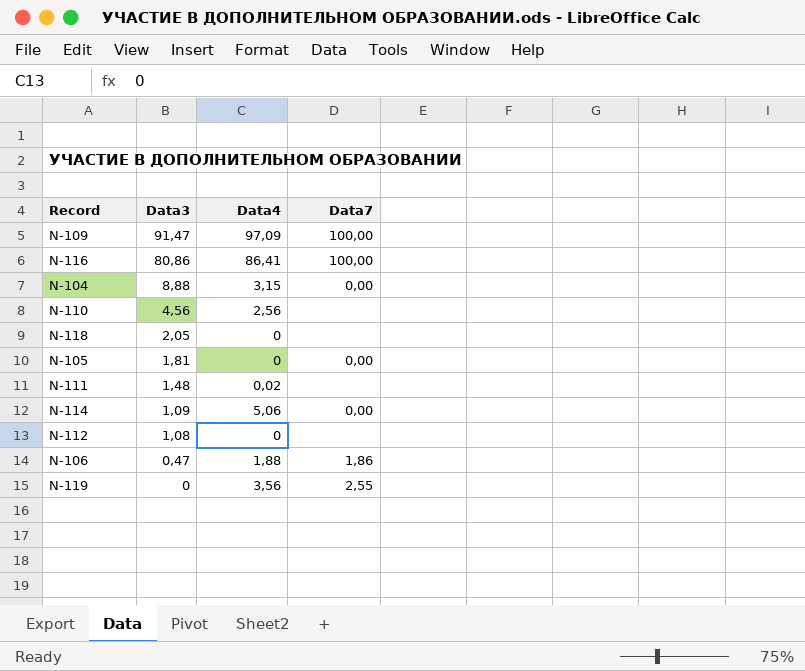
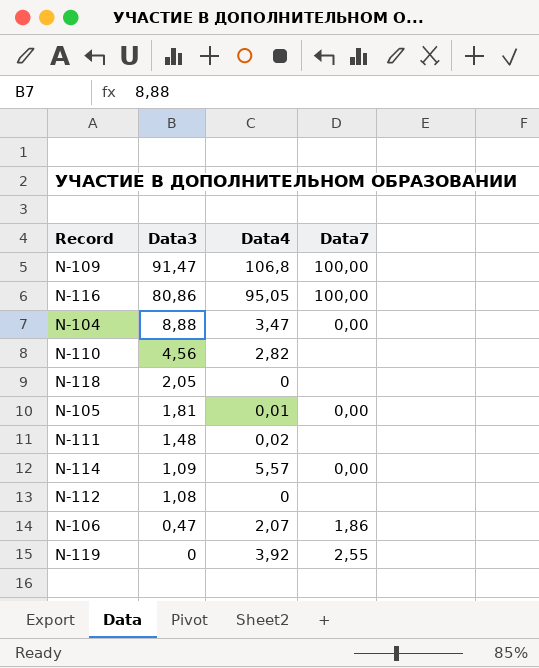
N-109 | Data4: 97,09 -> 106,8
N-116 | Data4: 86,41 -> 95,05
N-104 | Data4: 3,15 -> 3,47
N-110 | Data4: 2,56 -> 2,82
N-105 | Data4: 0 -> 0,01
N-114 | Data4: 5,06 -> 5,57
N-106 | Data4: 1,88 -> 2,07
N-119 | Data4: 3,56 -> 3,92

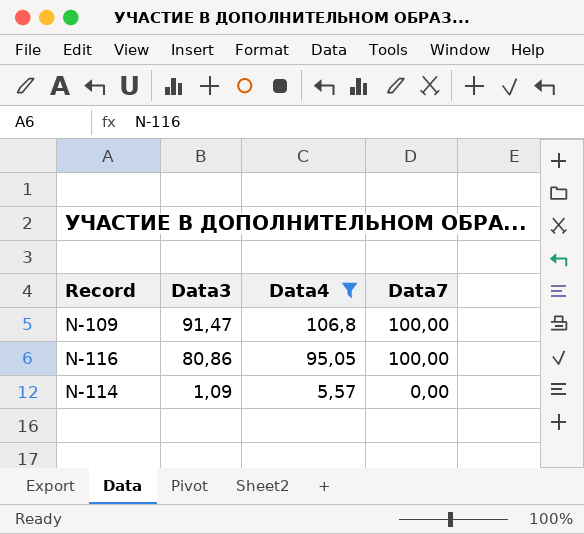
filter: none -> Data4 >= 5,57

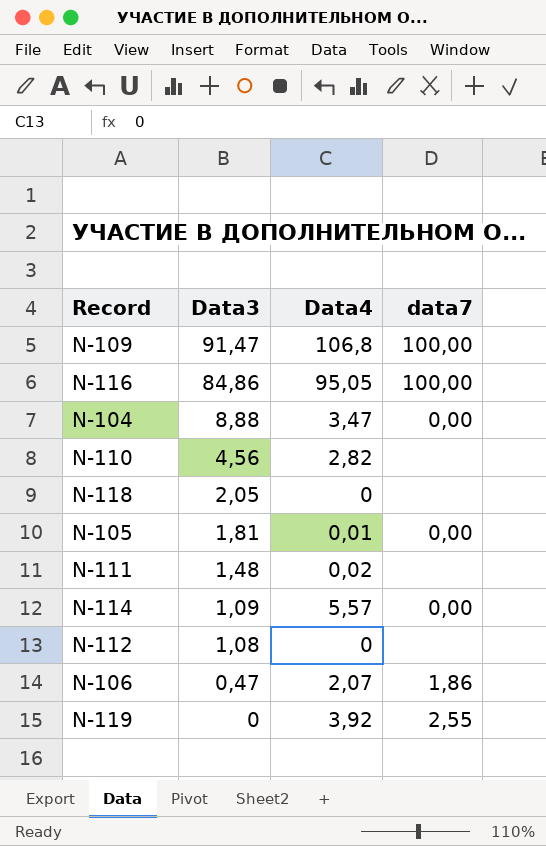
filter: Data4 >= 5,57 -> none
column name: Data7 -> data7
N-116 | Data3: 80,86 -> 84,86

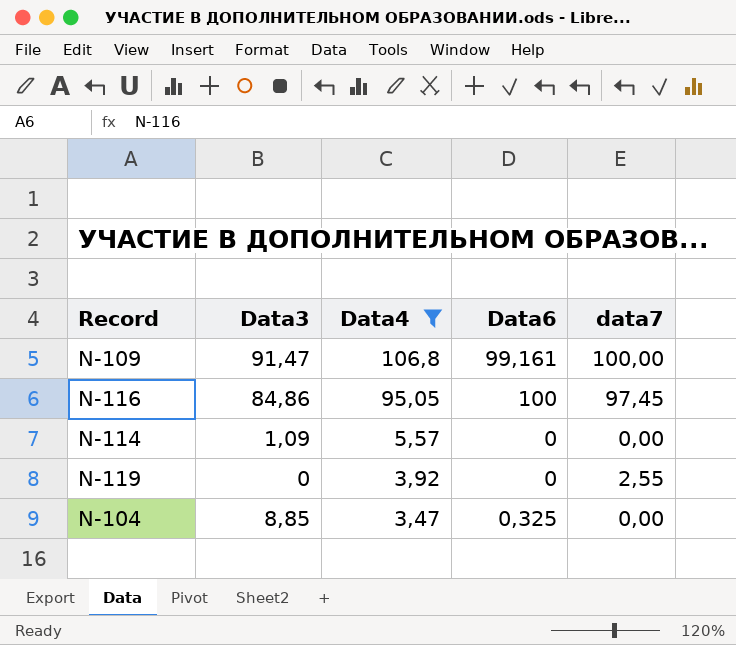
filter: none -> Data4 >= 3,47
row order: Data3 descending -> Data4 descending
column Data6 | position: none -> 4
N-116 | data7: 100,00 -> 97,45
N-104 | Data3: 8,88 -> 8,85

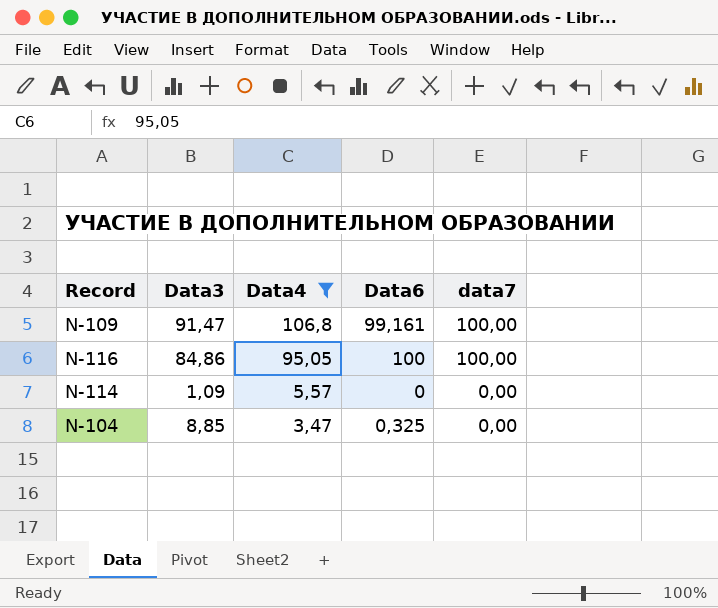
row N-119: 0 | 3,92 | 0 | 2,55 -> none
N-116 | data7: 97,45 -> 100,00

